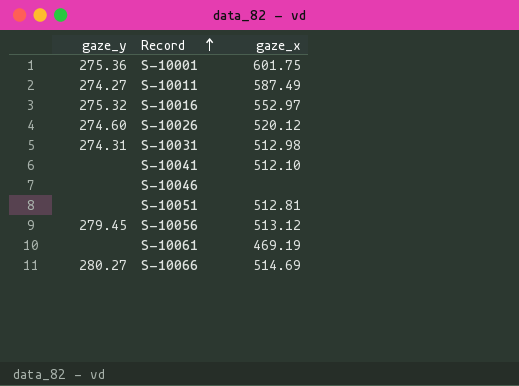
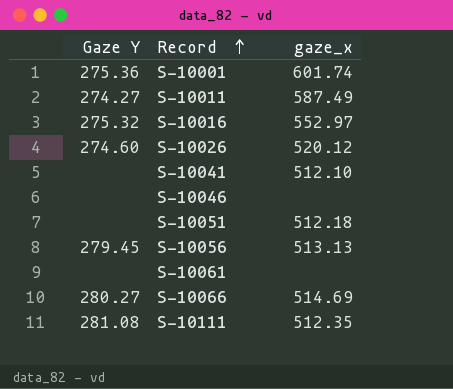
column name: gaze_y -> Gaze Y
row S-10031: 274.31 | 512.98 -> none
S-10001 | gaze_x: 601.75 -> 601.74
S-10051 | gaze_x: 512.81 -> 512.18
S-10056 | gaze_x: 513.12 -> 513.13
S-10061 | gaze_x: 469.19 -> none
row S-10111: none -> 281.08 | 512.35

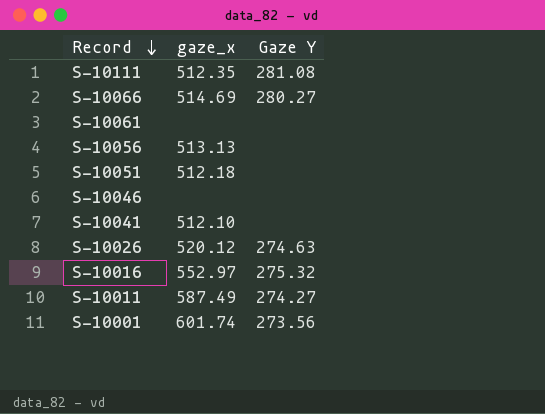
row order: Record ascending -> Record descending
column Gaze Y | position: 1 -> 3
S-10056 | Gaze Y: 279.45 -> none
S-10026 | Gaze Y: 274.60 -> 274.63
S-10001 | Gaze Y: 275.36 -> 273.56

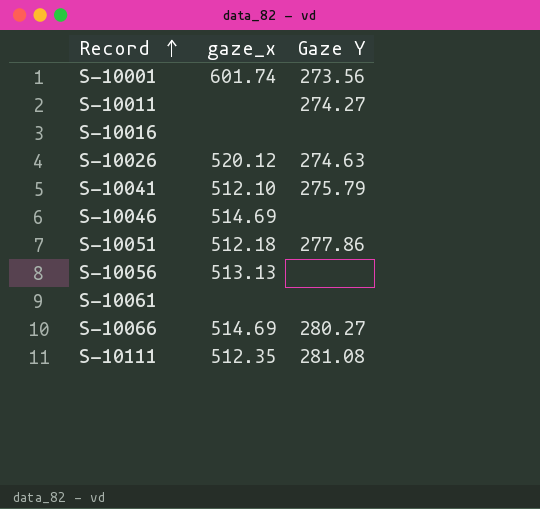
row order: Record descending -> Record ascending
S-10011 | gaze_x: 587.49 -> none
S-10016 | gaze_x: 552.97 -> none
S-10016 | Gaze Y: 275.32 -> none
S-10041 | Gaze Y: none -> 275.79
S-10046 | gaze_x: none -> 514.69
S-10051 | Gaze Y: none -> 277.86

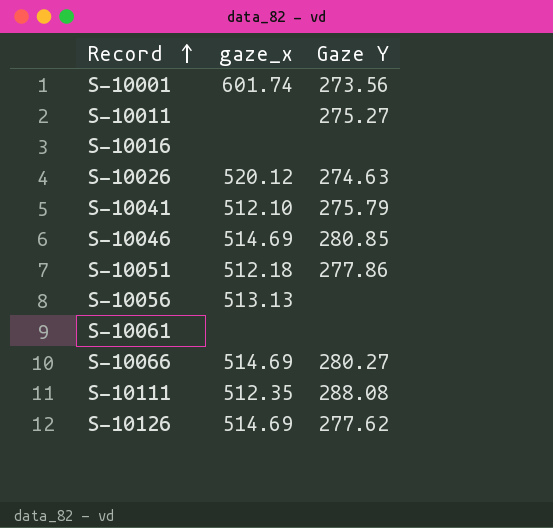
S-10011 | Gaze Y: 274.27 -> 275.27
S-10046 | Gaze Y: none -> 280.85
S-10111 | Gaze Y: 281.08 -> 288.08
row S-10126: none -> 514.69 | 277.62

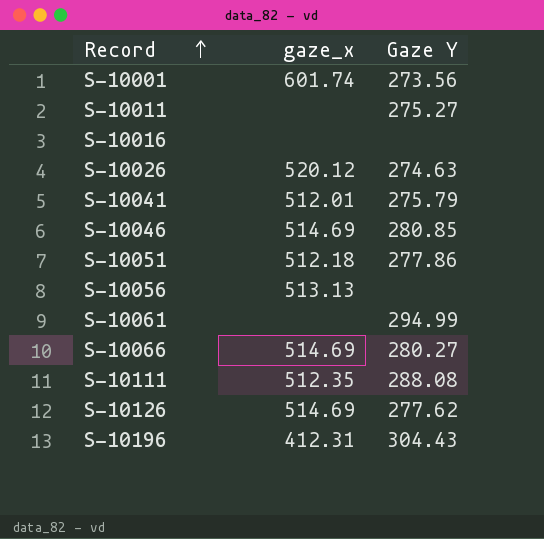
S-10041 | gaze_x: 512.10 -> 512.01
S-10061 | Gaze Y: none -> 294.99
row S-10196: none -> 412.31 | 304.43

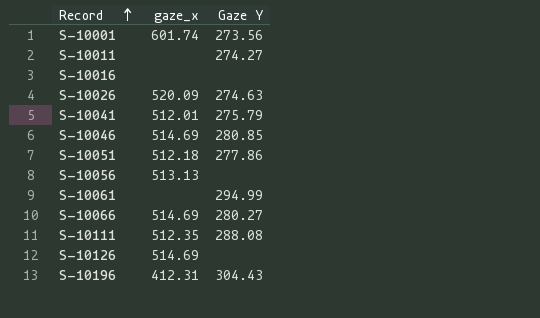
S-10011 | Gaze Y: 275.27 -> 274.27
S-10026 | gaze_x: 520.12 -> 520.09
S-10126 | Gaze Y: 277.62 -> none

